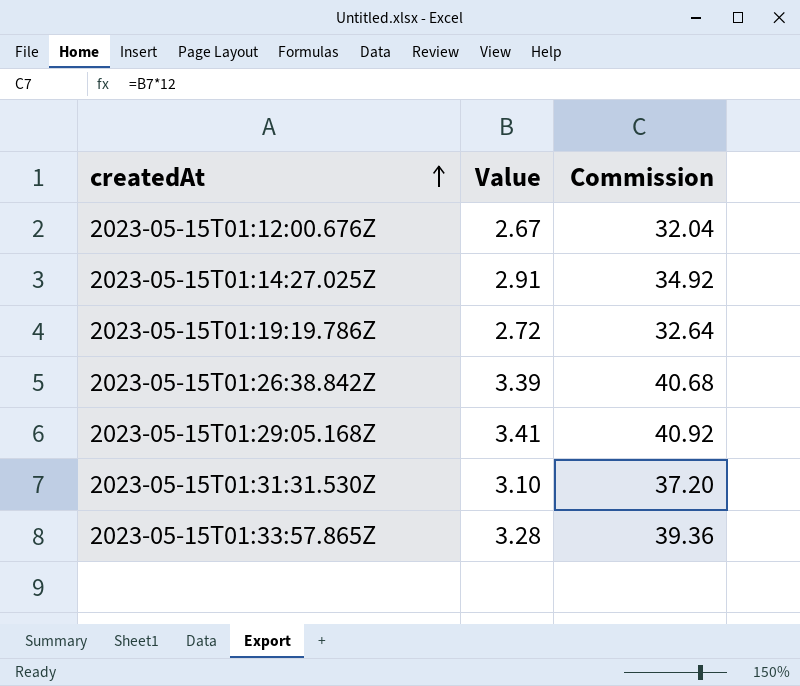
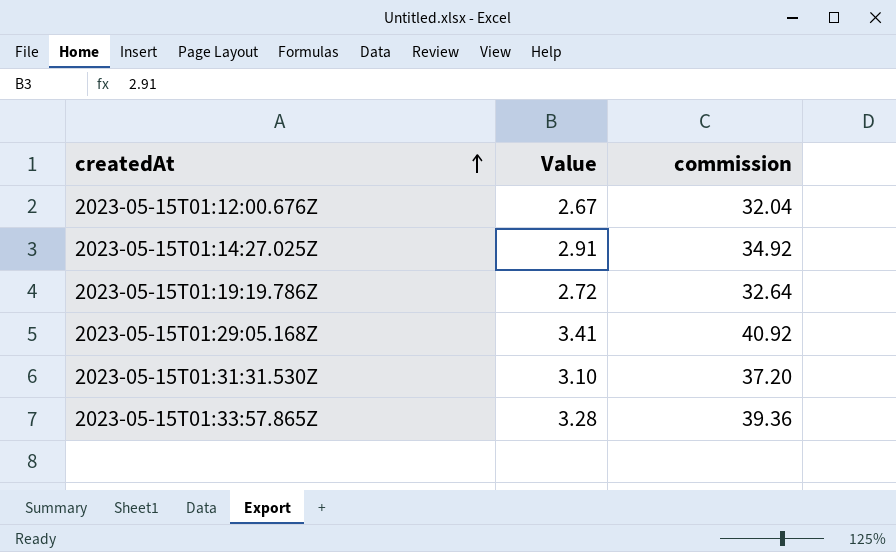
column name: Commission -> commission
row 2023-05-15T01:26:38.842Z: 3.39 | 40.68 -> none

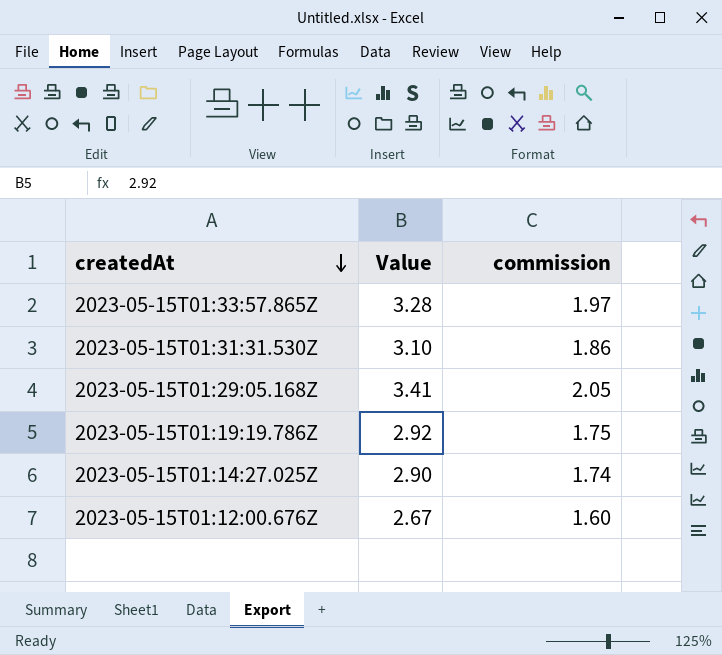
row order: createdAt ascending -> createdAt descending
column commission | formula: [Value] * 12 -> [Value] * 0.6
2023-05-15T01:19:19.786Z | Value: 2.72 -> 2.92
2023-05-15T01:14:27.025Z | Value: 2.91 -> 2.90

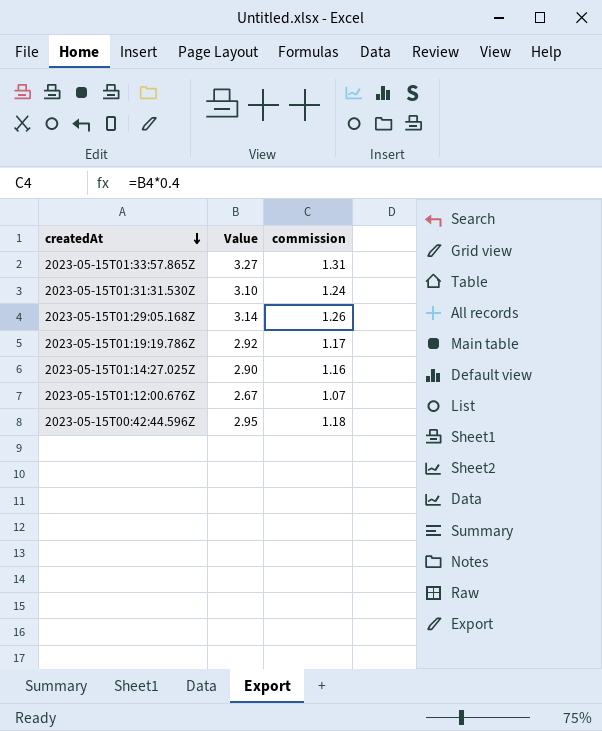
column commission | formula: [Value] * 0.6 -> [Value] * 0.4
2023-05-15T01:33:57.865Z | Value: 3.28 -> 3.27
2023-05-15T01:29:05.168Z | Value: 3.41 -> 3.14
row 2023-05-15T00:42:44.596Z: none -> 2.95 | 1.18

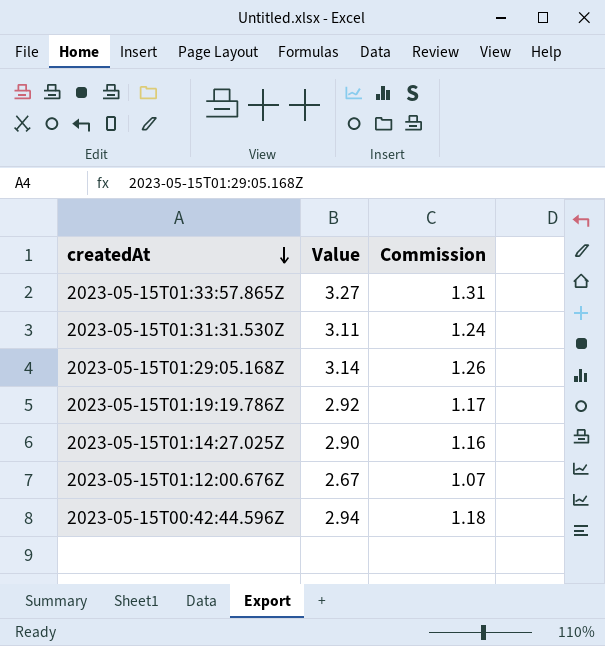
column name: commission -> Commission
2023-05-15T01:31:31.530Z | Value: 3.10 -> 3.11
2023-05-15T00:42:44.596Z | Value: 2.95 -> 2.94

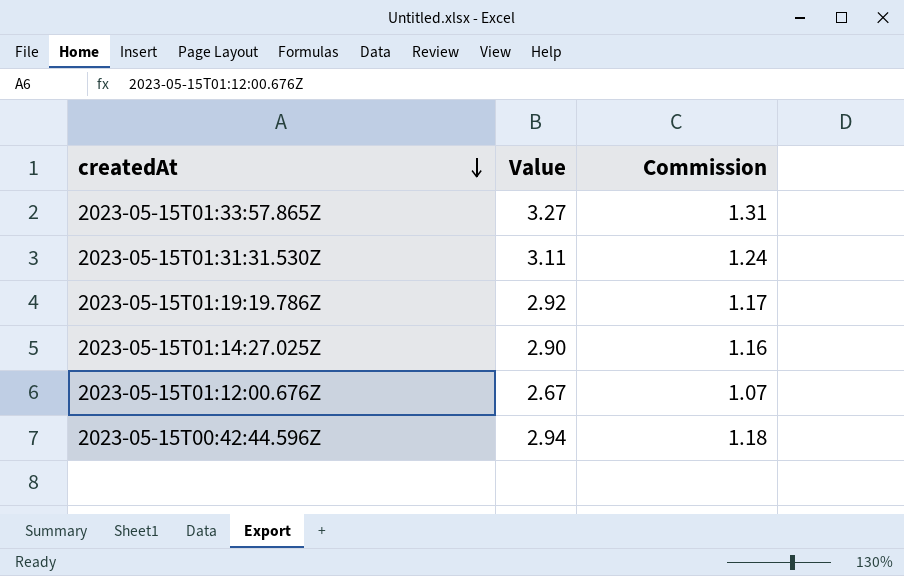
row 2023-05-15T01:29:05.168Z: 3.14 | 1.26 -> none

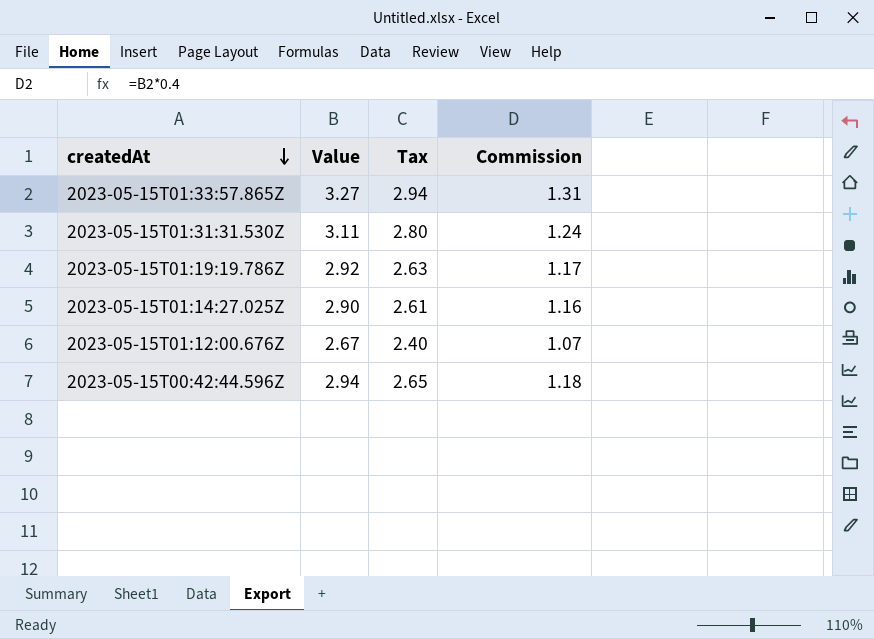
column Tax | formula: none -> [Value] * 0.9

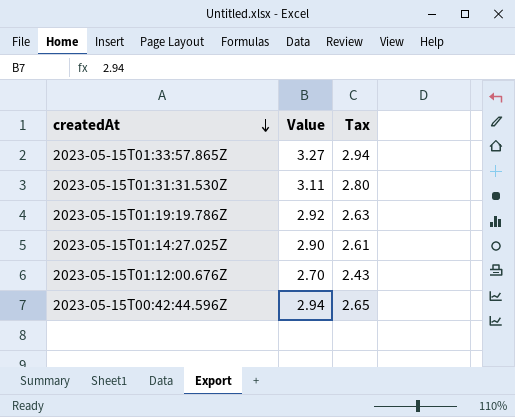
column Commission | formula: [Value] * 0.4 -> none
2023-05-15T01:12:00.676Z | Value: 2.67 -> 2.70
2023-05-15T01:12:00.676Z | Tax: 2.40 -> 2.43

